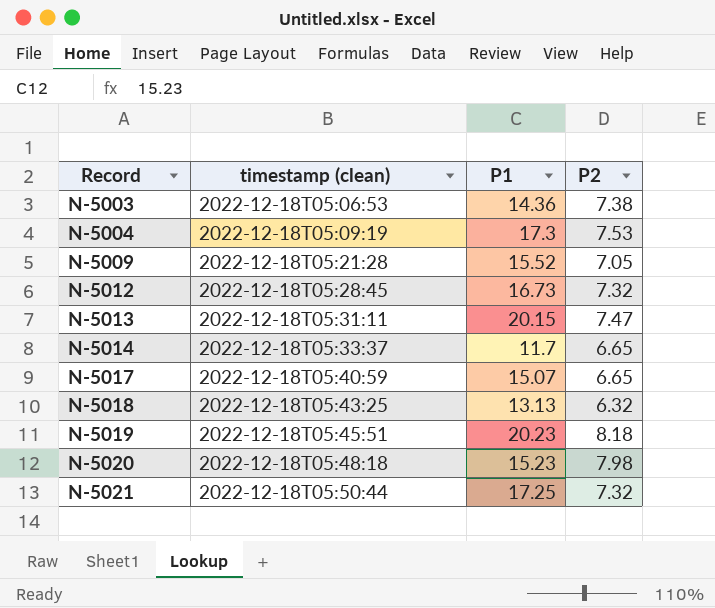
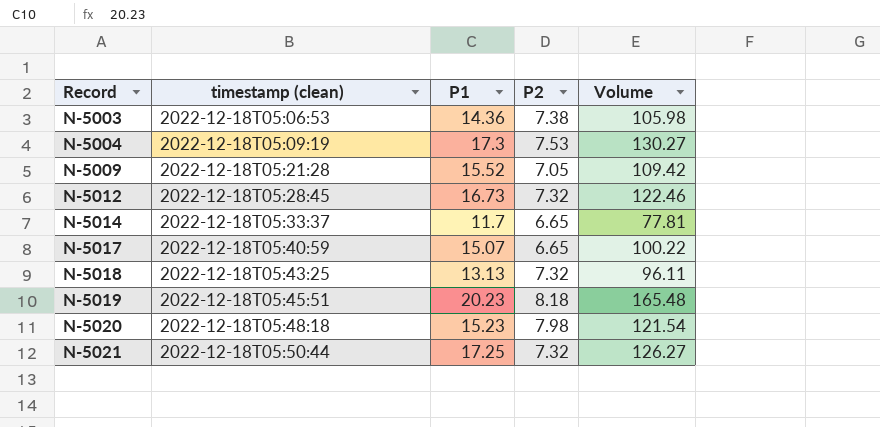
column Volume | formula: none -> [P1] * [P2]
row N-5013: 2022-12-18T05:31:11 | 20.15 | 7.47 -> none
N-5018 | P2: 6.32 -> 7.32

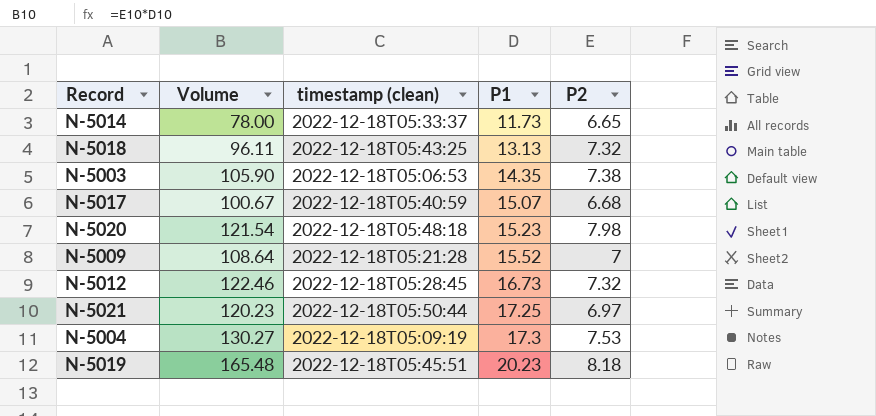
row order: Record ascending -> P1 ascending
column Volume | position: 5 -> 2
N-5014 | Volume: 77.81 -> 78.00
N-5014 | P1: 11.7 -> 11.73
N-5003 | Volume: 105.98 -> 105.90
N-5003 | P1: 14.36 -> 14.35
N-5017 | Volume: 100.22 -> 100.67
N-5017 | P2: 6.65 -> 6.68
N-5009 | Volume: 109.42 -> 108.64
N-5009 | P2: 7.05 -> 7
N-5021 | Volume: 126.27 -> 120.23
N-5021 | P2: 7.32 -> 6.97

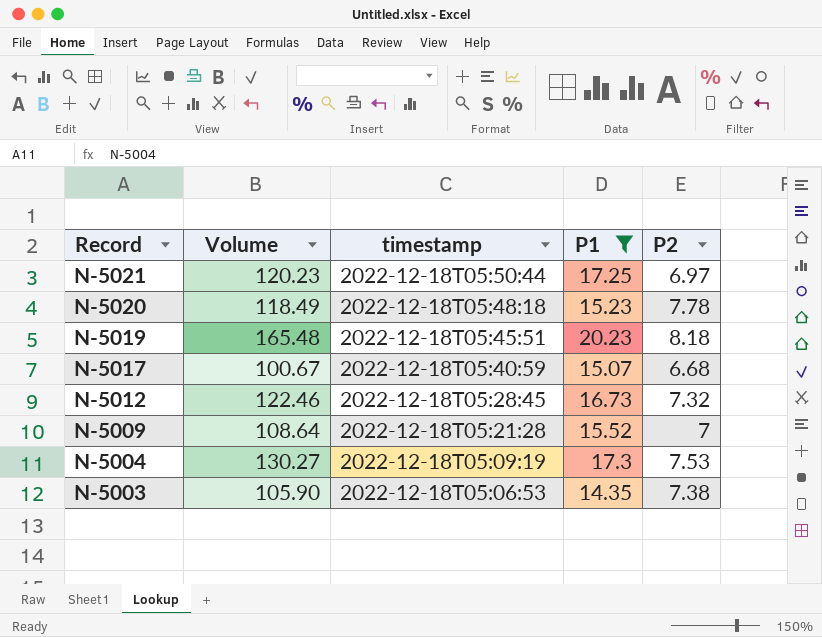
filter: none -> P1 >= 14.35
row order: P1 ascending -> Record descending
column name: timestamp (clean) -> timestamp
N-5020 | Volume: 121.54 -> 118.49
N-5020 | P2: 7.98 -> 7.78

